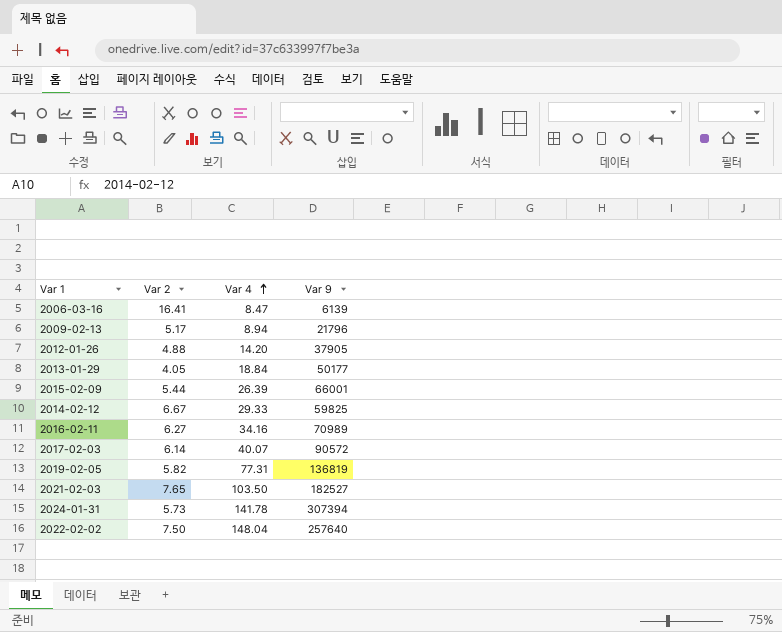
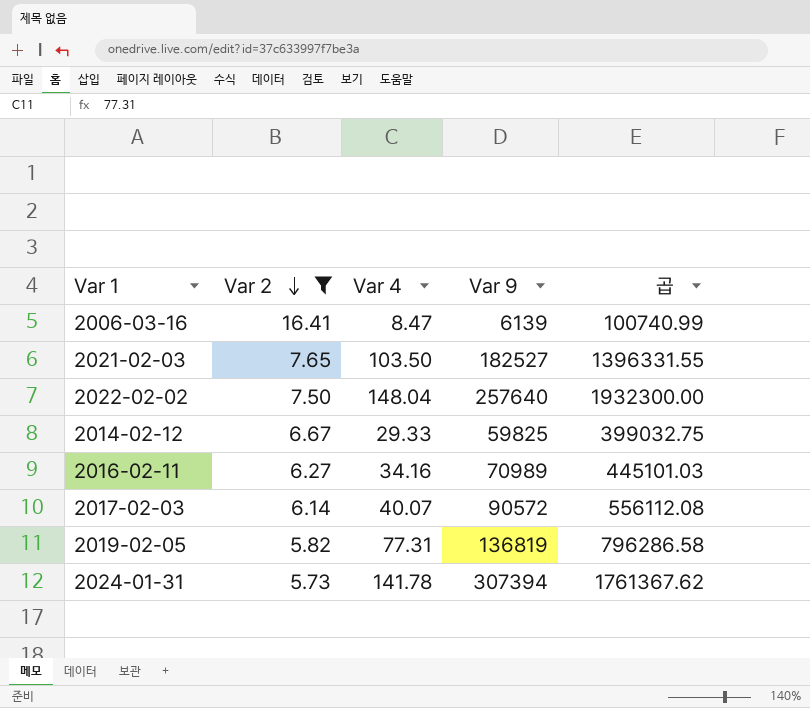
filter: none -> Var 2 >= 5.73
row order: Var 4 ascending -> Var 2 descending
column 곱 | formula: none -> [Var 2] * [Var 9]

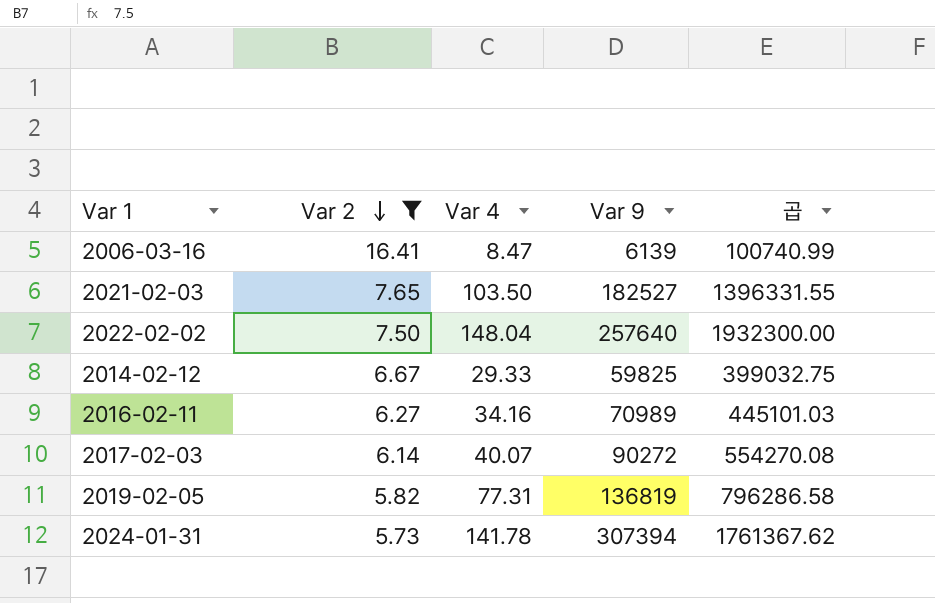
2017-02-03 | Var 9: 90572 -> 90272
2017-02-03 | 곱: 556112.08 -> 554270.08

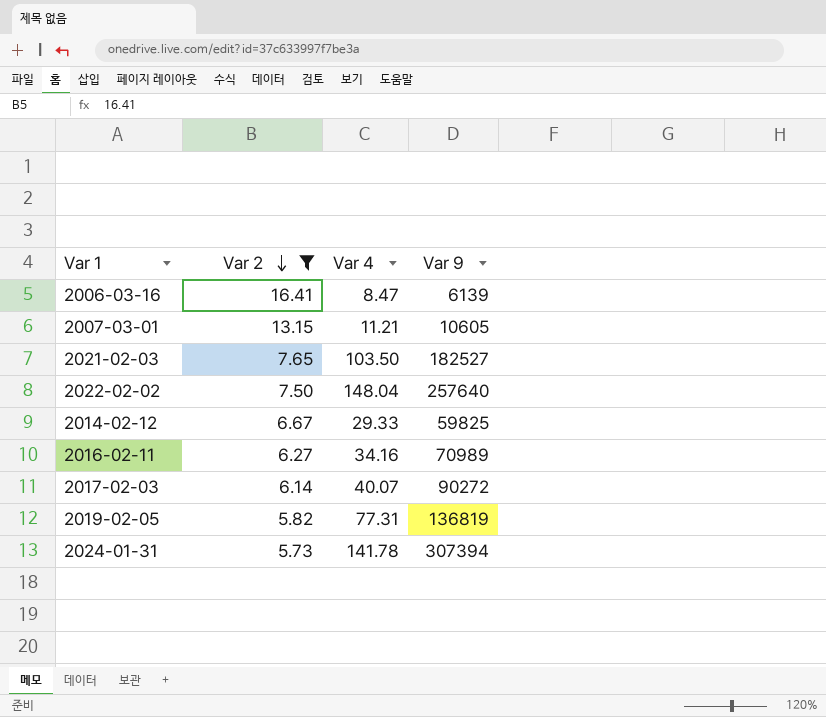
column 곱 | formula: [Var 2] * [Var 9] -> none
row 2007-03-01: none -> 13.15 | 11.21 | 10605

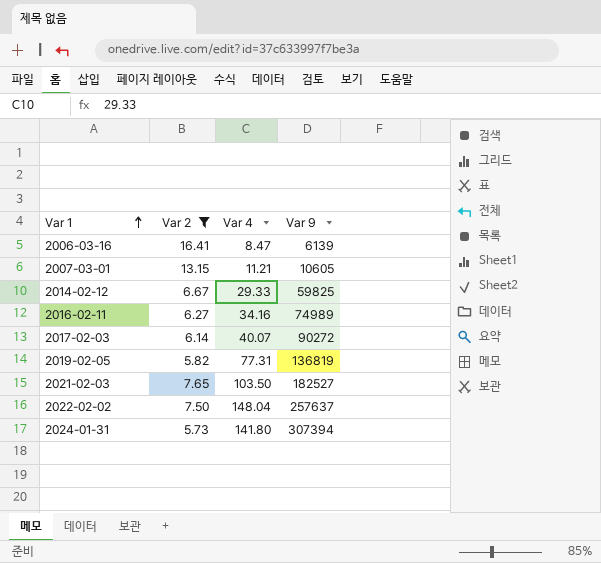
row order: Var 2 descending -> Var 1 ascending
2016-02-11 | Var 9: 70989 -> 74989
2022-02-02 | Var 9: 257640 -> 257637
2024-01-31 | Var 4: 141.78 -> 141.80

